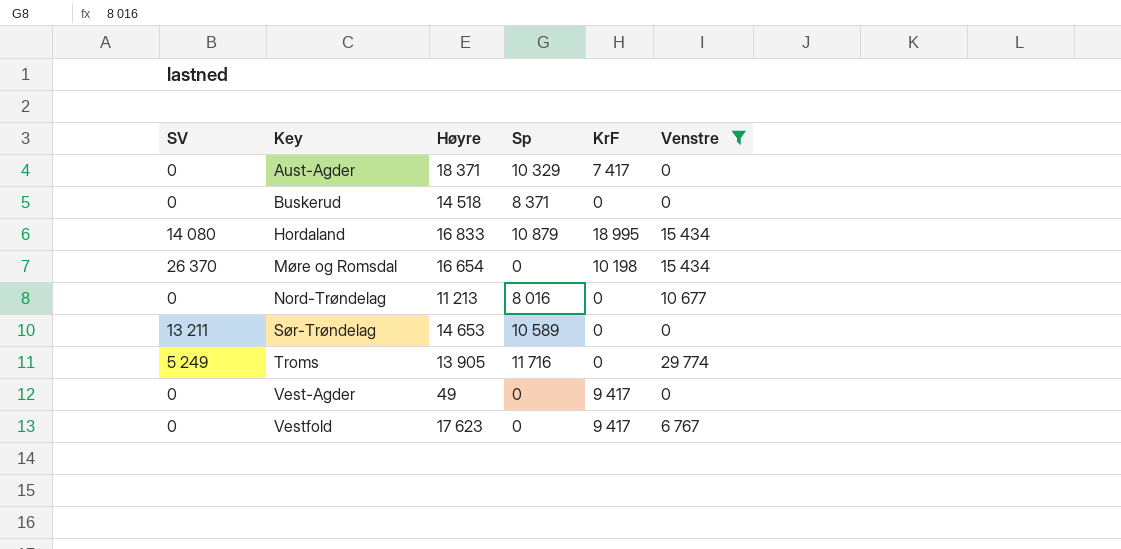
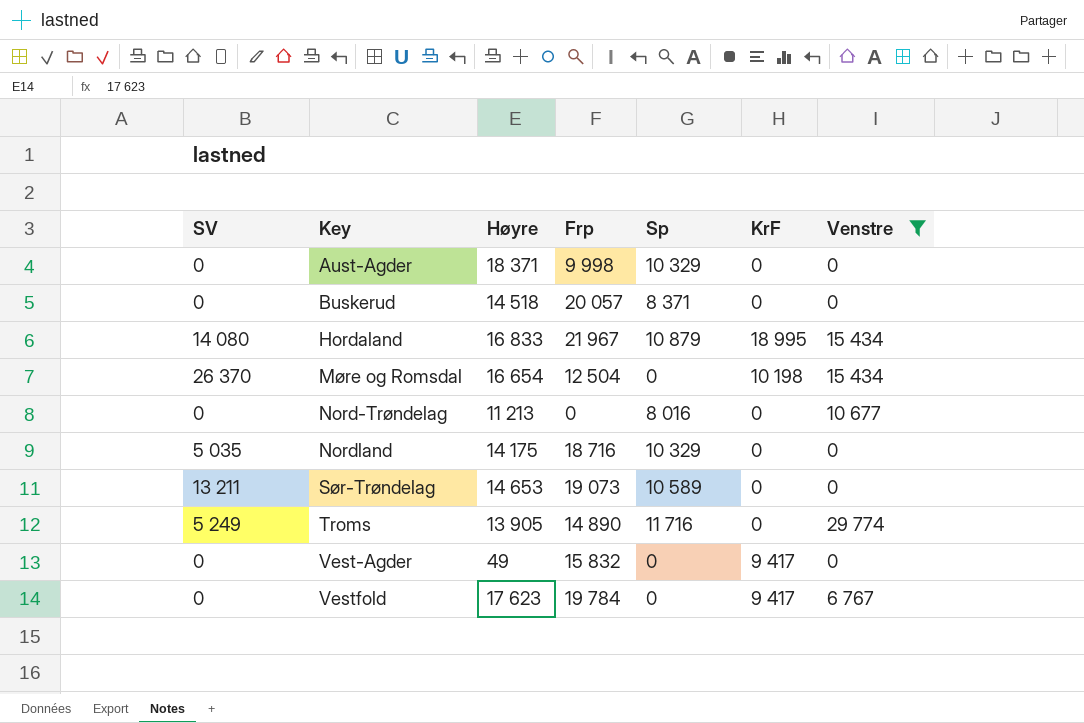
column Frp | position: none -> 4
Aust-Agder | KrF: 7 417 -> 0
row Nordland: none -> 5 035 | 14 175 | 18 716 | 10 329 | 0 | 0

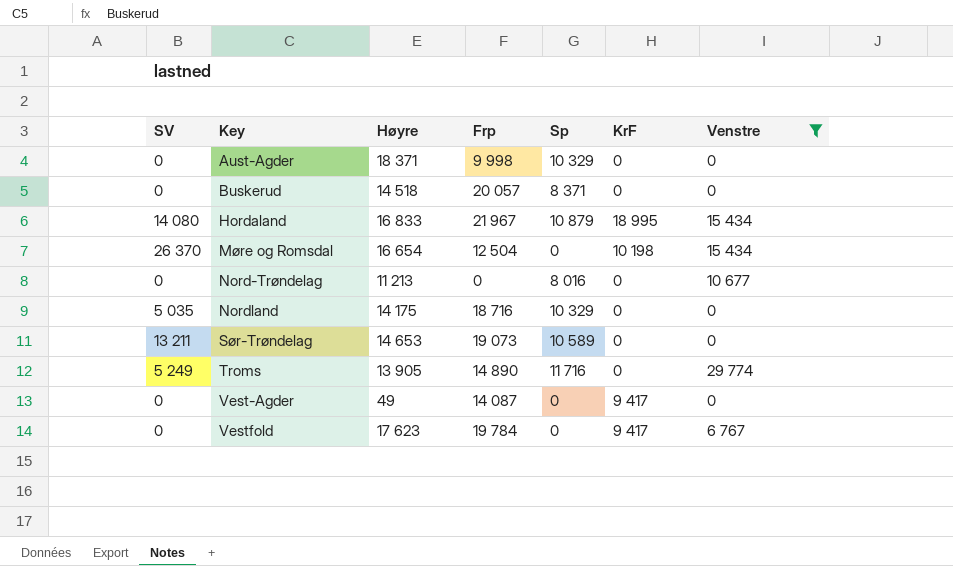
Vest-Agder | Frp: 15 832 -> 14 087

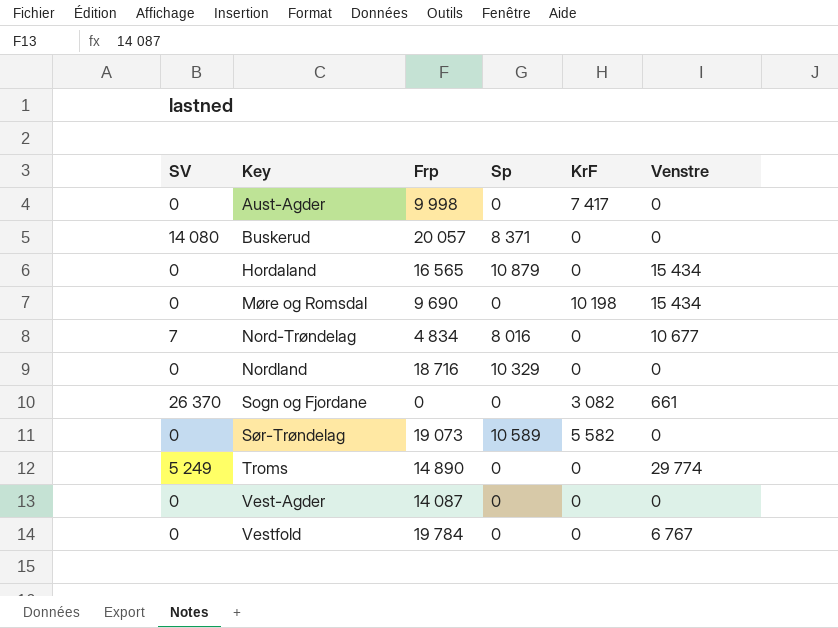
filter: Venstre != 661 -> none
column Høyre | position: 3 -> none
Aust-Agder | Sp: 10 329 -> 0
Aust-Agder | KrF: 0 -> 7 417
Buskerud | SV: 0 -> 14 080
Hordaland | SV: 14 080 -> 0
Hordaland | Frp: 21 967 -> 16 565
Hordaland | KrF: 18 995 -> 0
Møre og Romsdal | SV: 26 370 -> 0
Møre og Romsdal | Frp: 12 504 -> 9 690
Nord-Trøndelag | SV: 0 -> 7
Nord-Trøndelag | Frp: 0 -> 4 834
Nordland | SV: 5 035 -> 0
Sør-Trøndelag | SV: 13 211 -> 0
Sør-Trøndelag | KrF: 0 -> 5 582
Troms | Sp: 11 716 -> 0
Vest-Agder | KrF: 9 417 -> 0
Vestfold | KrF: 9 417 -> 0

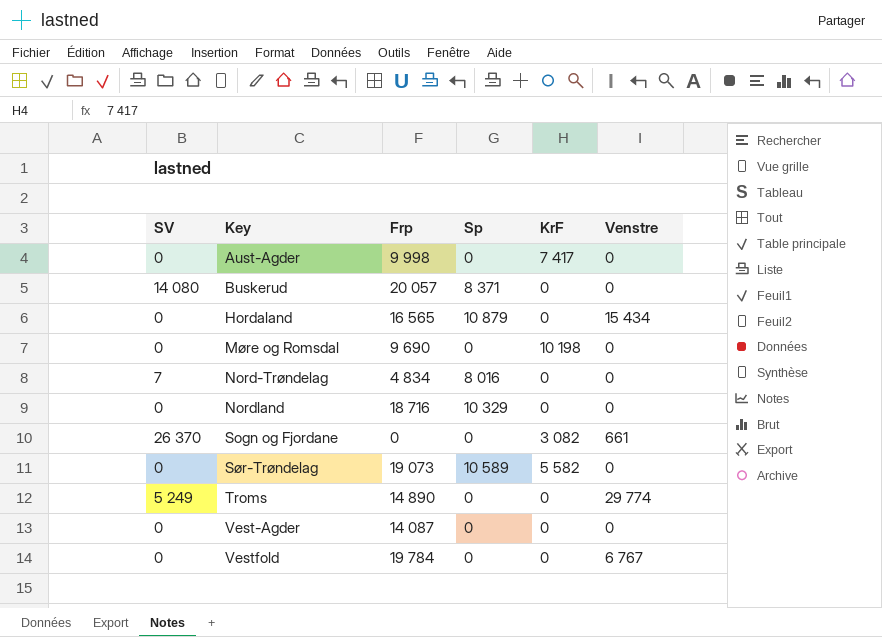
Møre og Romsdal | Venstre: 15 434 -> 0
Nord-Trøndelag | Venstre: 10 677 -> 0

